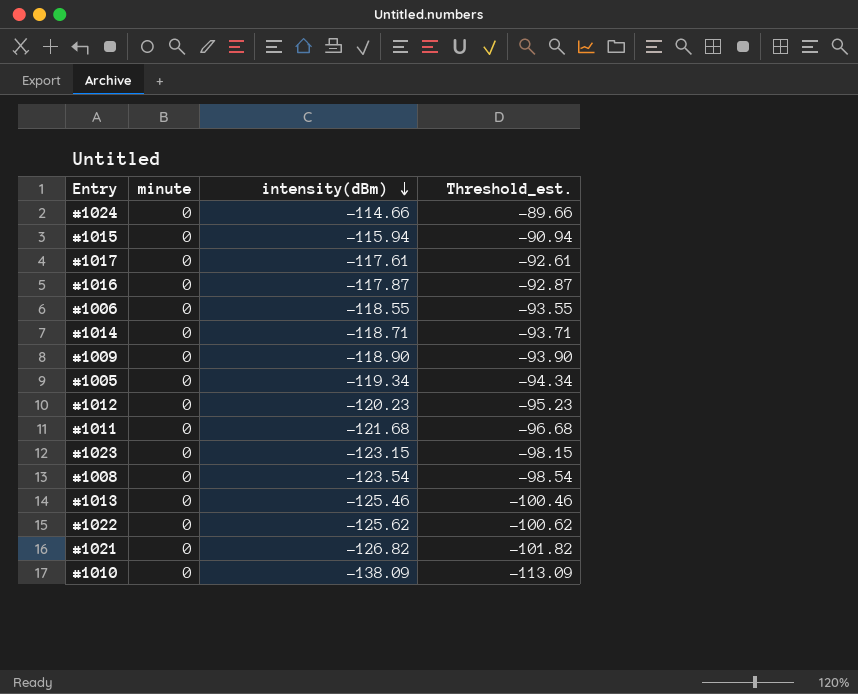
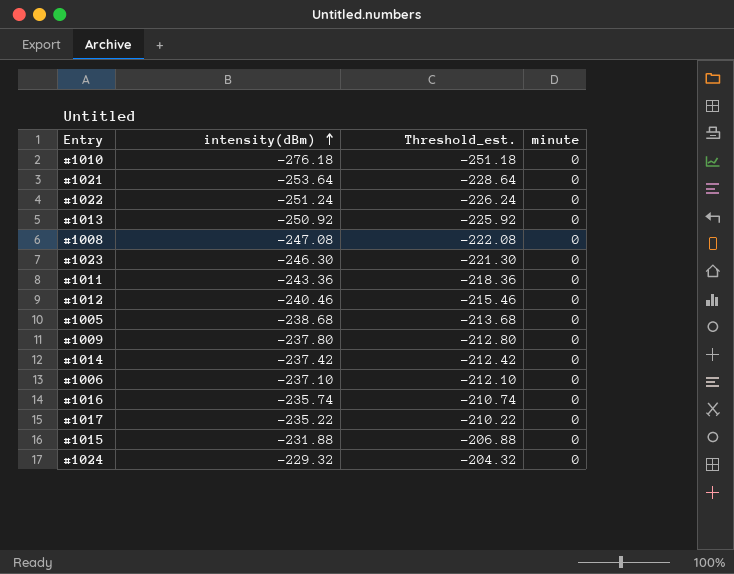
row order: intensity(dBm) descending -> intensity(dBm) ascending
column minute | position: 2 -> 4
#1010 | intensity(dBm): -138.09 -> -276.18
#1010 | Threshold_est.: -113.09 -> -251.18
#1021 | intensity(dBm): -126.82 -> -253.64
#1021 | Threshold_est.: -101.82 -> -228.64
#1022 | intensity(dBm): -125.62 -> -251.24
#1022 | Threshold_est.: -100.62 -> -226.24
#1013 | intensity(dBm): -125.46 -> -250.92
#1013 | Threshold_est.: -100.46 -> -225.92
#1008 | intensity(dBm): -123.54 -> -247.08
#1008 | Threshold_est.: -98.54 -> -222.08
#1023 | intensity(dBm): -123.15 -> -246.30
#1023 | Threshold_est.: -98.15 -> -221.30
#1011 | intensity(dBm): -121.68 -> -243.36
#1011 | Threshold_est.: -96.68 -> -218.36
#1012 | intensity(dBm): -120.23 -> -240.46
#1012 | Threshold_est.: -95.23 -> -215.46
#1005 | intensity(dBm): -119.34 -> -238.68
#1005 | Threshold_est.: -94.34 -> -213.68
#1009 | intensity(dBm): -118.90 -> -237.80
#1009 | Threshold_est.: -93.90 -> -212.80
#1014 | intensity(dBm): -118.71 -> -237.42
#1014 | Threshold_est.: -93.71 -> -212.42
#1006 | intensity(dBm): -118.55 -> -237.10
#1006 | Threshold_est.: -93.55 -> -212.10
#1016 | intensity(dBm): -117.87 -> -235.74
#1016 | Threshold_est.: -92.87 -> -210.74
#1017 | intensity(dBm): -117.61 -> -235.22
#1017 | Threshold_est.: -92.61 -> -210.22
#1015 | intensity(dBm): -115.94 -> -231.88
#1015 | Threshold_est.: -90.94 -> -206.88
#1024 | intensity(dBm): -114.66 -> -229.32
#1024 | Threshold_est.: -89.66 -> -204.32

